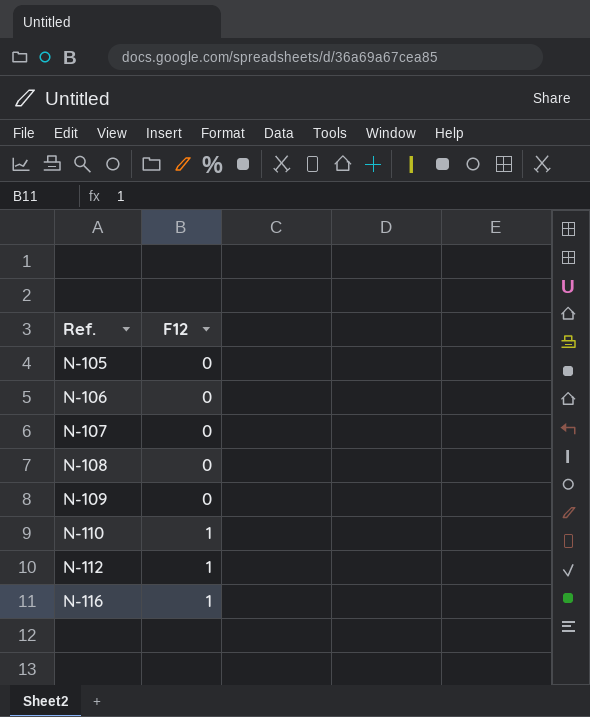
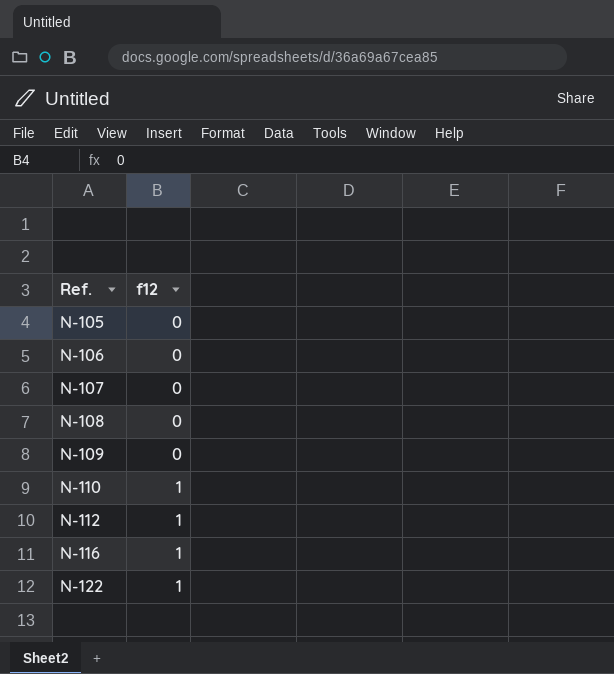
column name: F12 -> f12
row N-122: none -> 1

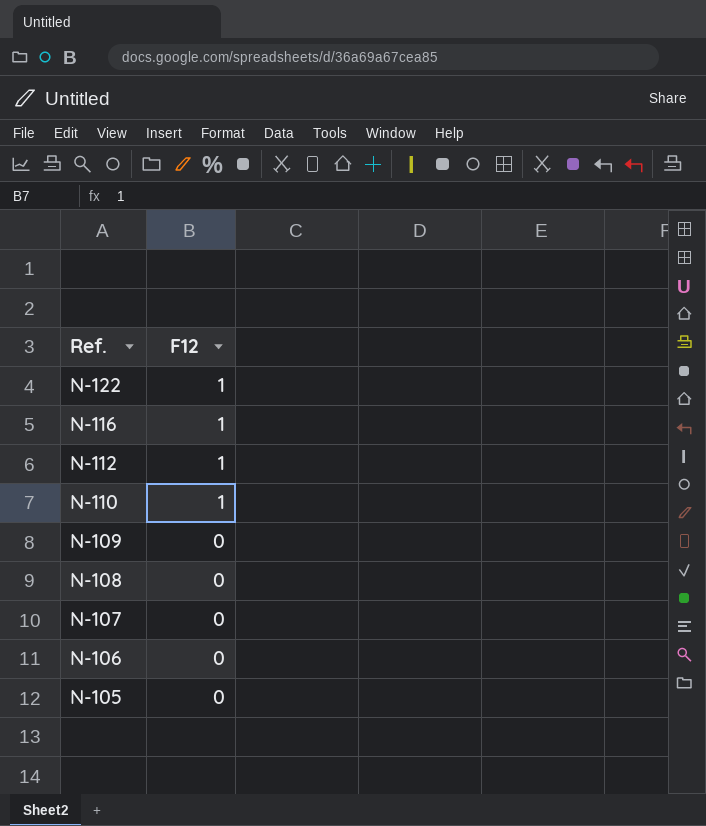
row order: Ref. ascending -> Ref. descending
column name: f12 -> F12

